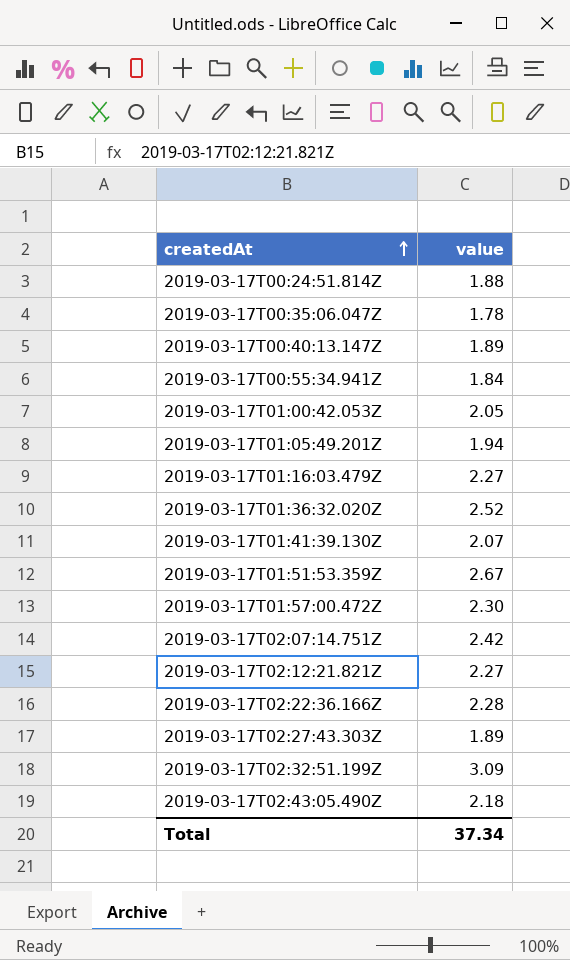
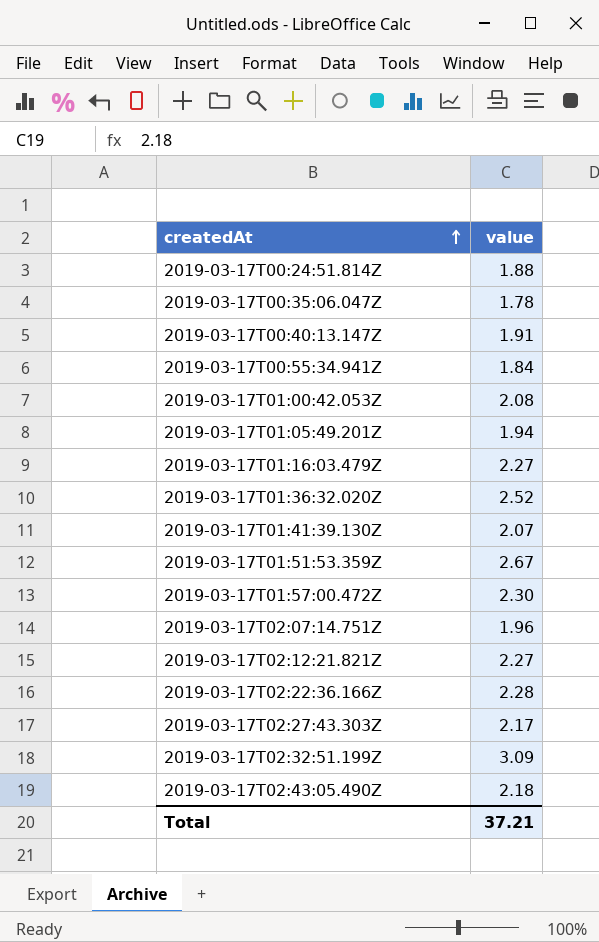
2019-03-17T00:40:13.147Z | value: 1.89 -> 1.91
2019-03-17T01:00:42.053Z | value: 2.05 -> 2.08
2019-03-17T02:07:14.751Z | value: 2.42 -> 1.96
2019-03-17T02:27:43.303Z | value: 1.89 -> 2.17
Total | value: 37.34 -> 37.21

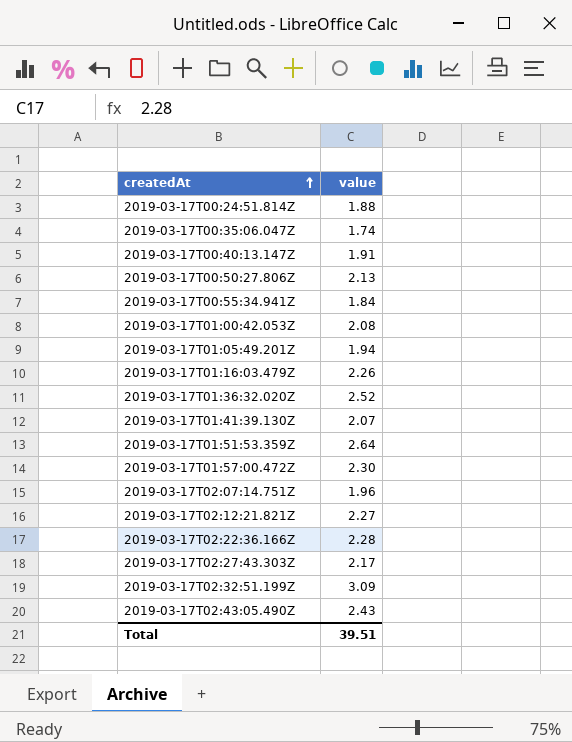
2019-03-17T00:35:06.047Z | value: 1.78 -> 1.74
row 2019-03-17T00:50:27.806Z: none -> 2.13
2019-03-17T01:16:03.479Z | value: 2.27 -> 2.26
2019-03-17T01:51:53.359Z | value: 2.67 -> 2.64
2019-03-17T02:43:05.490Z | value: 2.18 -> 2.43
Total | value: 37.21 -> 39.51

